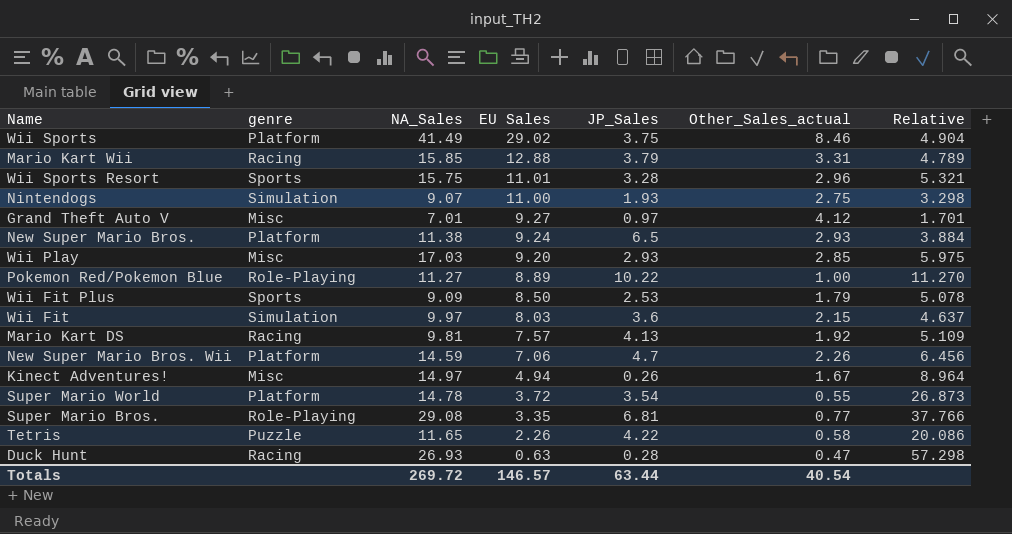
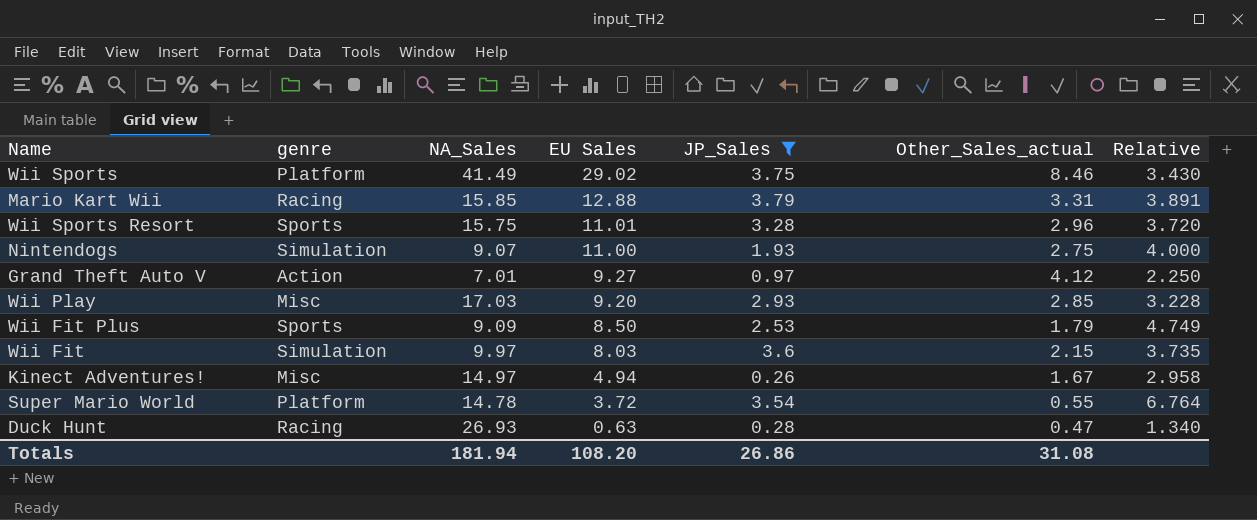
filter: none -> JP_Sales <= 3.79
column Relative | formula: [NA_Sales] / [Other_Sales_actual] -> [EU Sales] / [Other_Sales_actual]
Grand Theft Auto V | genre: Misc -> Action
Totals | NA_Sales: 269.72 -> 181.94
Totals | EU Sales: 146.57 -> 108.20
Totals | JP_Sales: 63.44 -> 26.86
Totals | Other_Sales_actual: 40.54 -> 31.08

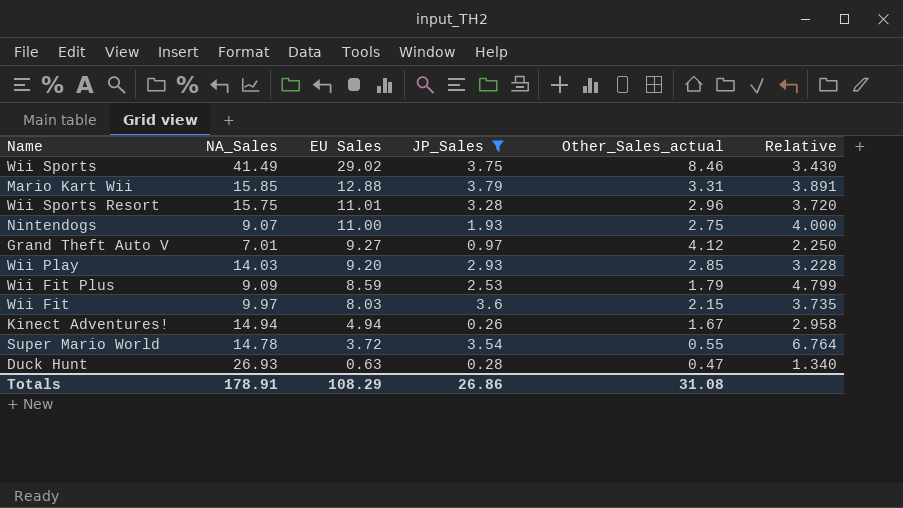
column genre | position: 2 -> none
Wii Play | NA_Sales: 17.03 -> 14.03
Wii Fit Plus | EU Sales: 8.50 -> 8.59
Wii Fit Plus | Relative: 4.749 -> 4.799
Kinect Adventures! | NA_Sales: 14.97 -> 14.94
Totals | NA_Sales: 181.94 -> 178.91
Totals | EU Sales: 108.20 -> 108.29

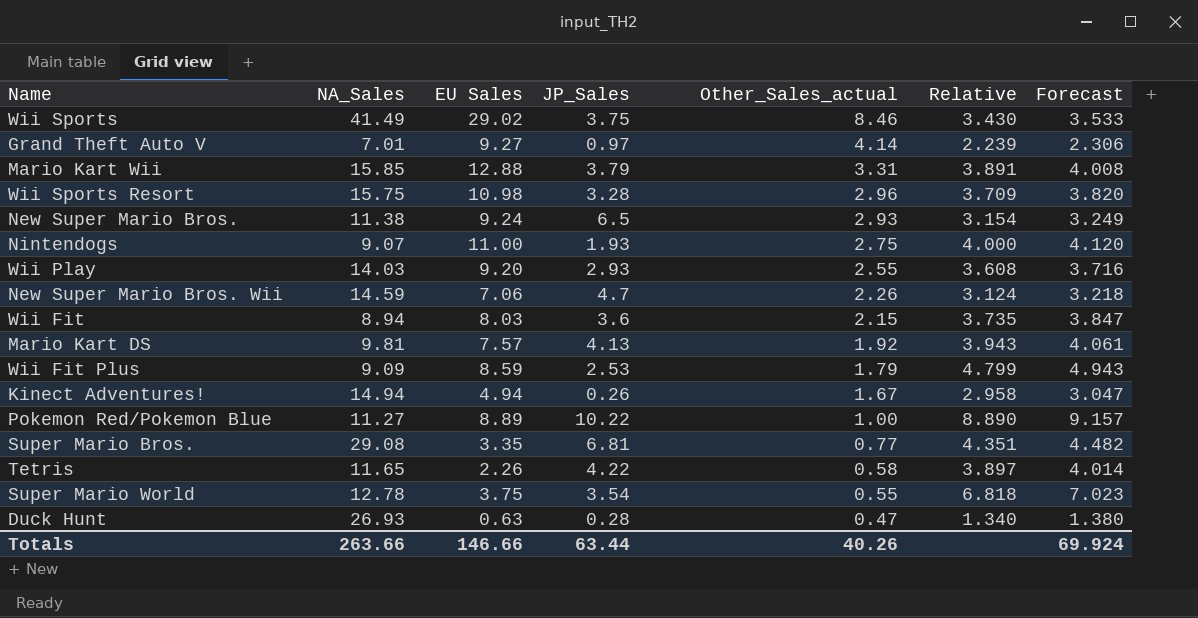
filter: JP_Sales <= 3.79 -> none
row order: EU Sales descending -> Other_Sales_actual descending
column Forecast | formula: none -> [Relative] * 1.03
Grand Theft Auto V | Other_Sales_actual: 4.12 -> 4.14
Grand Theft Auto V | Relative: 2.250 -> 2.239
Wii Sports Resort | EU Sales: 11.01 -> 10.98
Wii Sports Resort | Relative: 3.720 -> 3.709
Wii Play | Other_Sales_actual: 2.85 -> 2.55
Wii Play | Relative: 3.228 -> 3.608
Wii Fit | NA_Sales: 9.97 -> 8.94
Super Mario World | NA_Sales: 14.78 -> 12.78
Super Mario World | EU Sales: 3.72 -> 3.75
Super Mario World | Relative: 6.764 -> 6.818
Totals | NA_Sales: 178.91 -> 263.66
Totals | EU Sales: 108.29 -> 146.66
Totals | JP_Sales: 26.86 -> 63.44
Totals | Other_Sales_actual: 31.08 -> 40.26

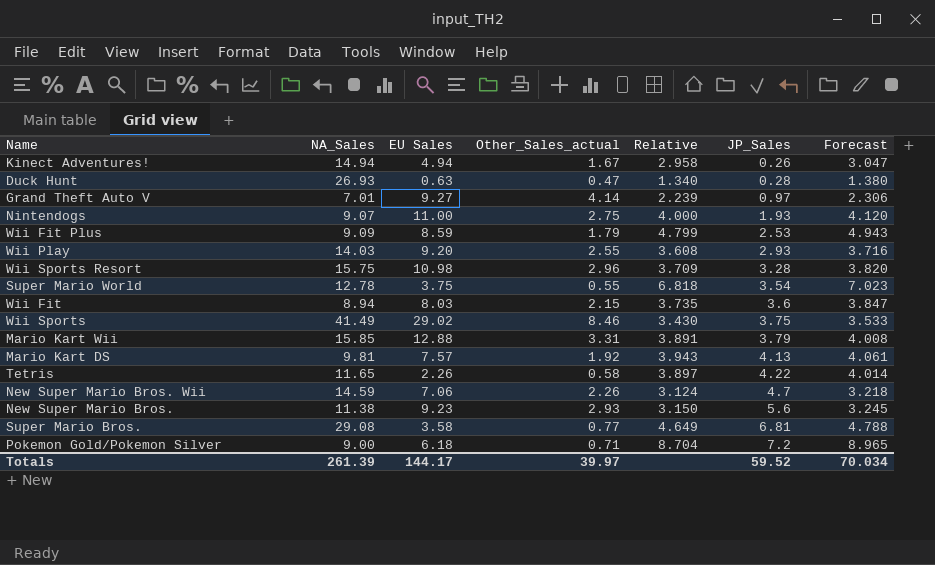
row order: Other_Sales_actual descending -> JP_Sales ascending
column JP_Sales | position: 4 -> 6
row Pokemon Red/Pokemon Blue: 11.27 | 8.89 | 10.22 | 1.00 | 8.890 | 9.157 -> none
New Super Mario Bros. | EU Sales: 9.24 -> 9.23
New Super Mario Bros. | Relative: 3.154 -> 3.150
New Super Mario Bros. | JP_Sales: 6.5 -> 5.6
New Super Mario Bros. | Forecast: 3.249 -> 3.245
Super Mario Bros. | EU Sales: 3.35 -> 3.58
Super Mario Bros. | Relative: 4.351 -> 4.649
Super Mario Bros. | Forecast: 4.482 -> 4.788
row Pokemon Gold/Pokemon Silver: none -> 9.00 | 6.18 | 0.71 | 8.704 | 7.2 | 8.965
Totals | NA_Sales: 263.66 -> 261.39
Totals | EU Sales: 146.66 -> 144.17
Totals | Other_Sales_actual: 40.26 -> 39.97
Totals | JP_Sales: 63.44 -> 59.52
Totals | Forecast: 69.924 -> 70.034

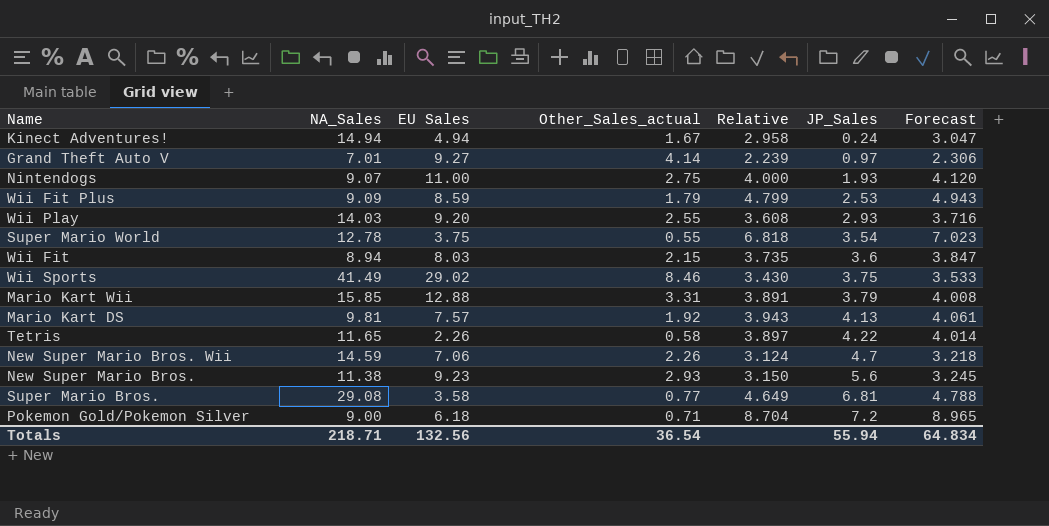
row Duck Hunt: 26.93 | 0.63 | 0.47 | 1.340 | 0.28 | 1.380 -> none
row Wii Sports Resort: 15.75 | 10.98 | 2.96 | 3.709 | 3.28 | 3.820 -> none
Kinect Adventures! | JP_Sales: 0.26 -> 0.24
Totals | NA_Sales: 261.39 -> 218.71
Totals | EU Sales: 144.17 -> 132.56
Totals | Other_Sales_actual: 39.97 -> 36.54
Totals | JP_Sales: 59.52 -> 55.94
Totals | Forecast: 70.034 -> 64.834

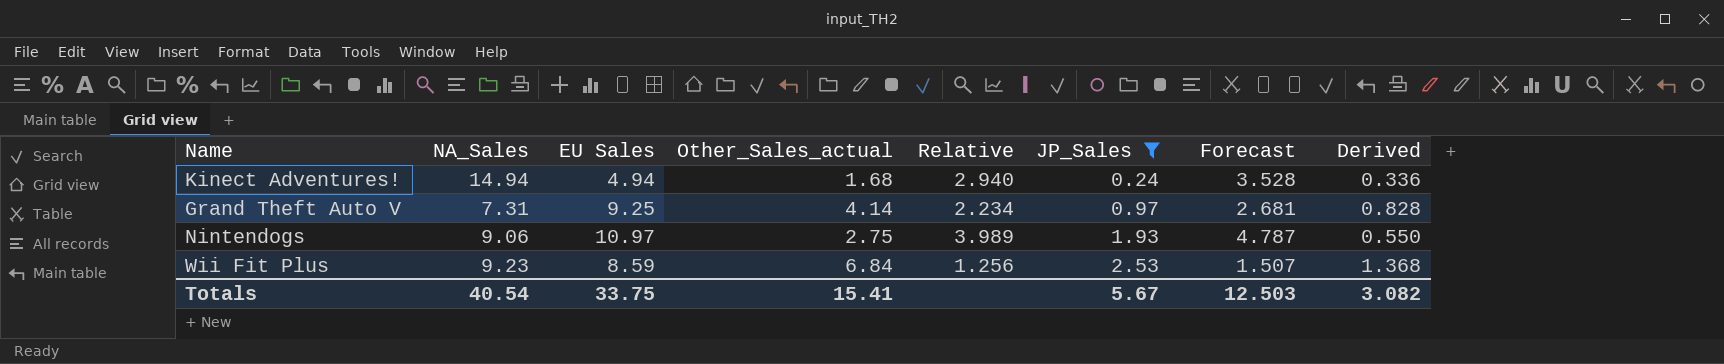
filter: none -> JP_Sales <= 2.53
column Forecast | formula: [Relative] * 1.03 -> [Relative] * 1.2
column Derived | formula: none -> [Other_Sales_actual] * 0.2
Kinect Adventures! | Other_Sales_actual: 1.67 -> 1.68
Kinect Adventures! | Relative: 2.958 -> 2.940
Grand Theft Auto V | NA_Sales: 7.01 -> 7.31
Grand Theft Auto V | EU Sales: 9.27 -> 9.25
Grand Theft Auto V | Relative: 2.239 -> 2.234
Nintendogs | NA_Sales: 9.07 -> 9.06
Nintendogs | EU Sales: 11.00 -> 10.97
Nintendogs | Relative: 4.000 -> 3.989
Wii Fit Plus | NA_Sales: 9.09 -> 9.23
Wii Fit Plus | Other_Sales_actual: 1.79 -> 6.84
Wii Fit Plus | Relative: 4.799 -> 1.256
Totals | NA_Sales: 218.71 -> 40.54
Totals | EU Sales: 132.56 -> 33.75
Totals | Other_Sales_actual: 36.54 -> 15.41
Totals | JP_Sales: 55.94 -> 5.67
Totals | Forecast: 64.834 -> 12.503

